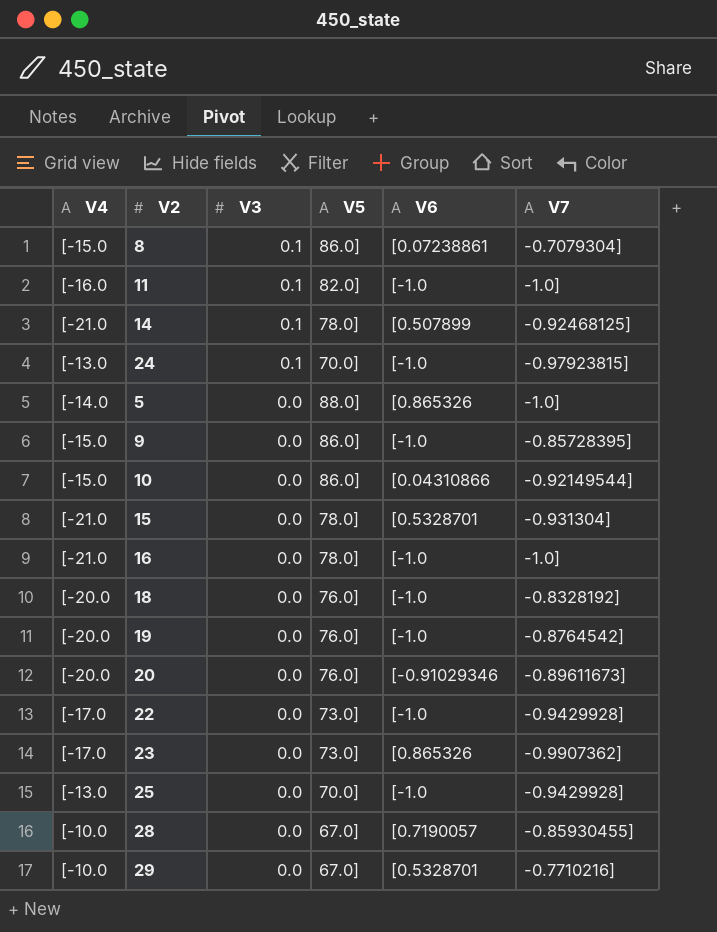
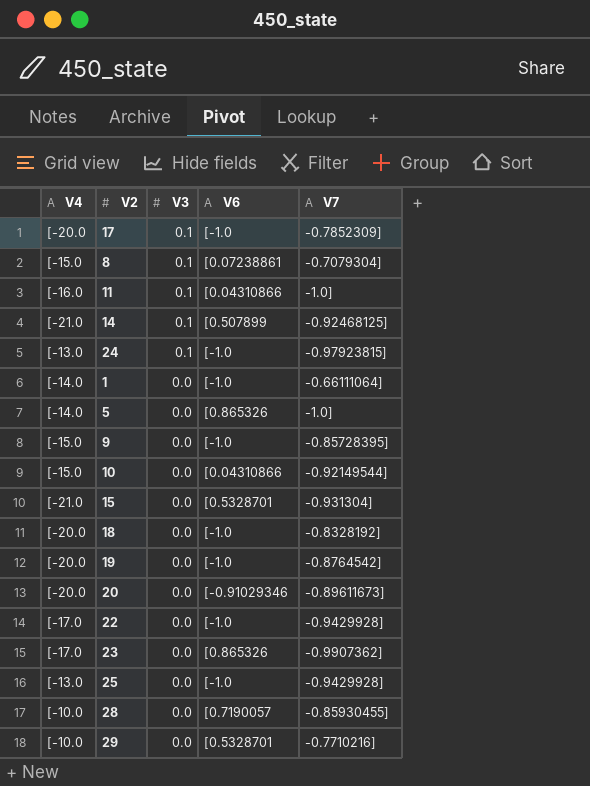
column V5 | position: 4 -> none
row 16: [-21.0 | 0.0 | 78.0] | [-1.0 | -1.0] -> none
row 17: none -> [-20.0 | 0.1 | [-1.0 | -0.7852309]
11 | V6: [-1.0 -> [0.04310866
row 1: none -> [-14.0 | 0.0 | [-1.0 | -0.66111064]

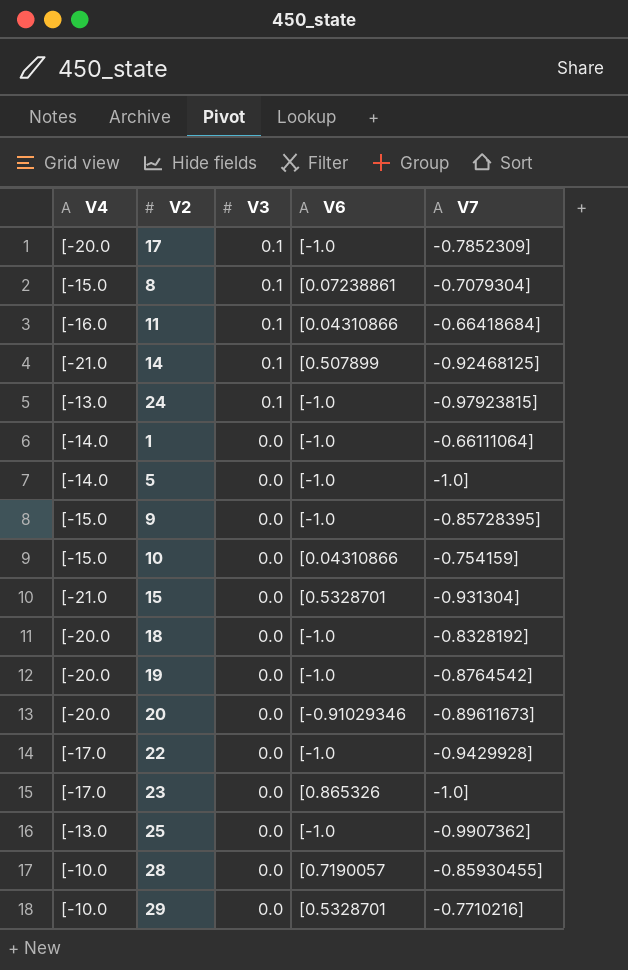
11 | V7: -1.0] -> -0.66418684]
5 | V6: [0.865326 -> [-1.0
10 | V7: -0.92149544] -> -0.754159]
23 | V7: -0.9907362] -> -1.0]
25 | V7: -0.9429928] -> -0.9907362]

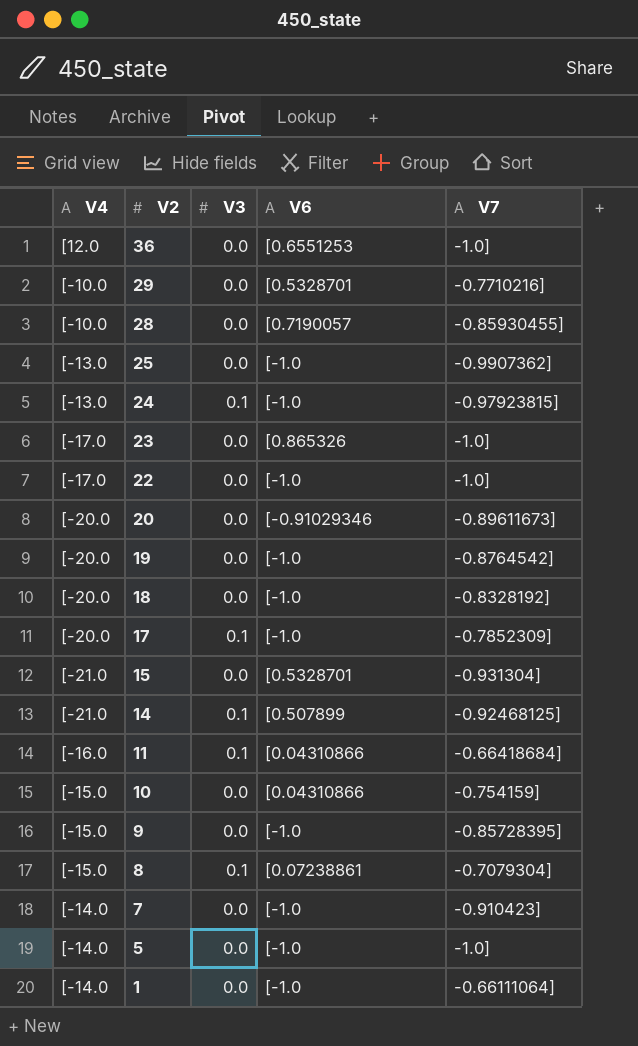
row order: V3 descending -> V2 descending
row 36: none -> [12.0 | 0.0 | [0.6551253 | -1.0]
22 | V7: -0.9429928] -> -1.0]
row 7: none -> [-14.0 | 0.0 | [-1.0 | -0.910423]

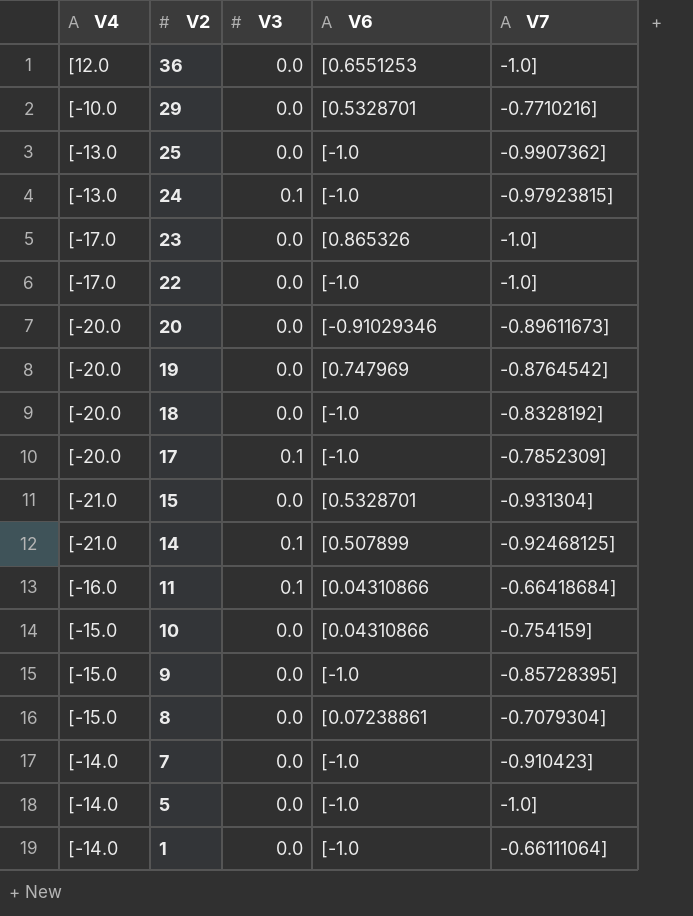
row 28: [-10.0 | 0.0 | [0.7190057 | -0.85930455] -> none
19 | V6: [-1.0 -> [0.747969
8 | V3: 0.1 -> 0.0

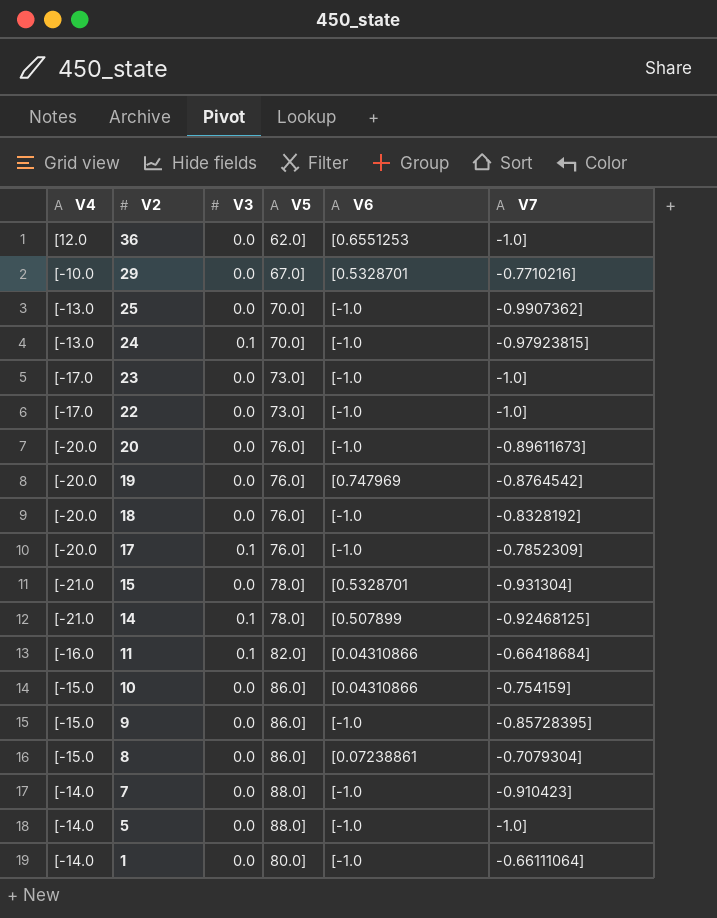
column V5 | position: none -> 4
23 | V6: [0.865326 -> [-1.0
20 | V6: [-0.91029346 -> [-1.0

